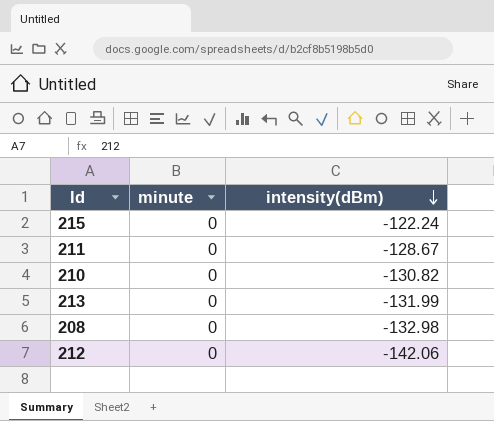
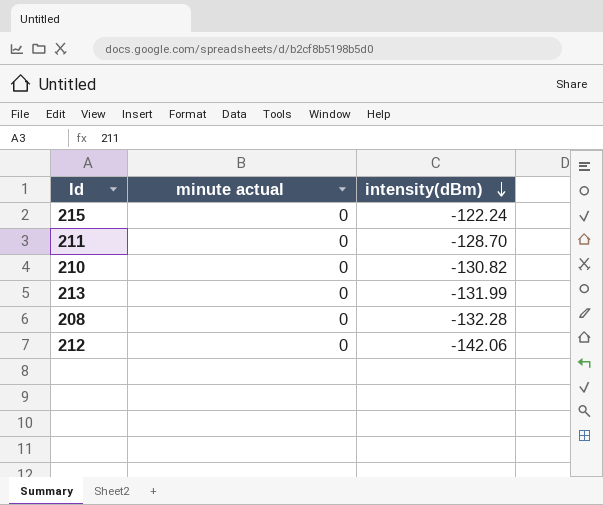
column name: minute -> minute actual
211 | intensity(dBm): -128.67 -> -128.70
208 | intensity(dBm): -132.98 -> -132.28

